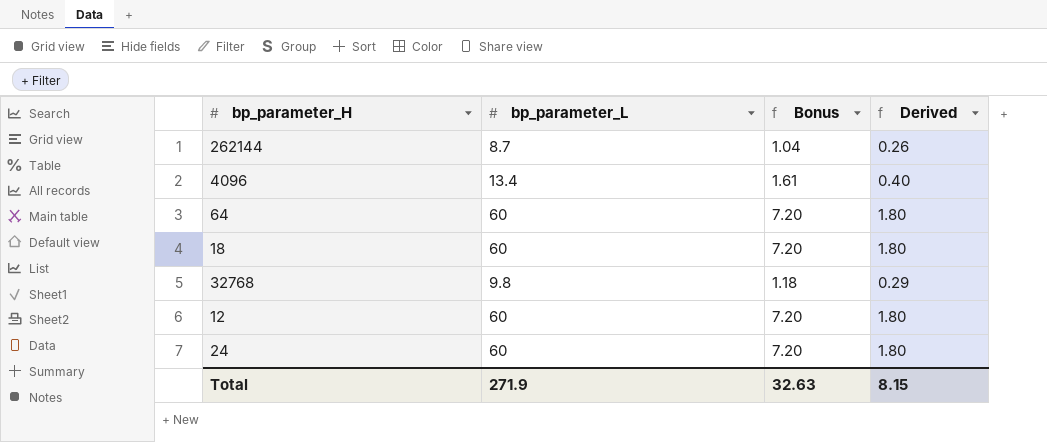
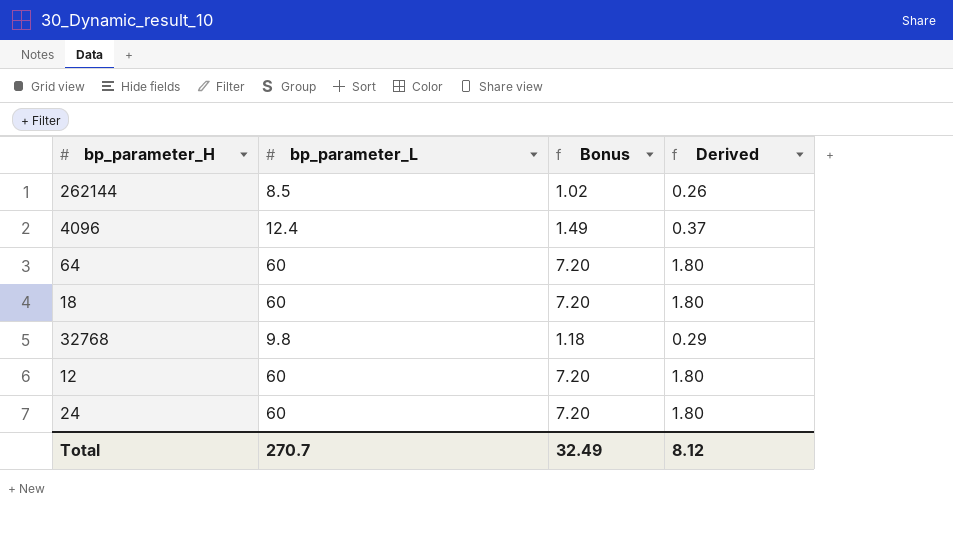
262144 | bp_parameter_L: 8.7 -> 8.5
262144 | Bonus: 1.04 -> 1.02
4096 | bp_parameter_L: 13.4 -> 12.4
4096 | Bonus: 1.61 -> 1.49
4096 | Derived: 0.40 -> 0.37
Total | bp_parameter_L: 271.9 -> 270.7
Total | Bonus: 32.63 -> 32.49
Total | Derived: 8.15 -> 8.12

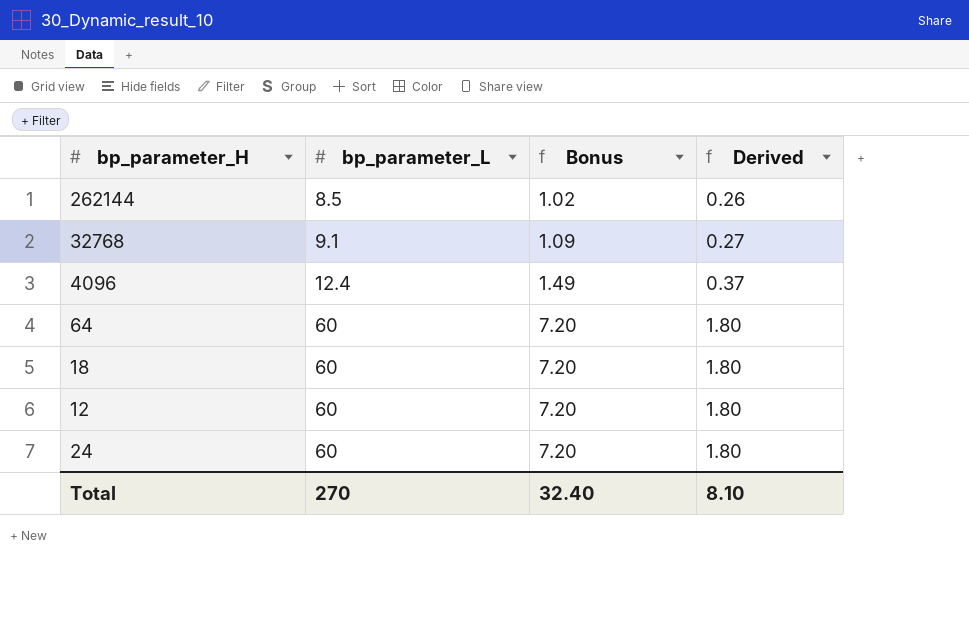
row order: none -> bp_parameter_L ascending
32768 | bp_parameter_L: 9.8 -> 9.1
32768 | Bonus: 1.18 -> 1.09
32768 | Derived: 0.29 -> 0.27
Total | bp_parameter_L: 270.7 -> 270
Total | Bonus: 32.49 -> 32.40
Total | Derived: 8.12 -> 8.10

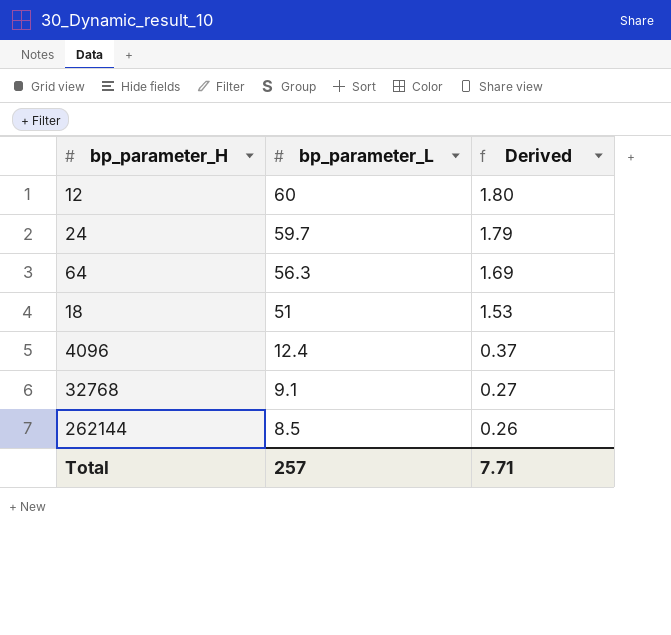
row order: bp_parameter_L ascending -> bp_parameter_L descending
column Bonus | formula: [bp_parameter_L] * 0.12 -> none
24 | bp_parameter_L: 60 -> 59.7
24 | Derived: 1.80 -> 1.79
64 | bp_parameter_L: 60 -> 56.3
64 | Derived: 1.80 -> 1.69
18 | bp_parameter_L: 60 -> 51
18 | Derived: 1.80 -> 1.53
Total | bp_parameter_L: 270 -> 257
Total | Derived: 8.10 -> 7.71

